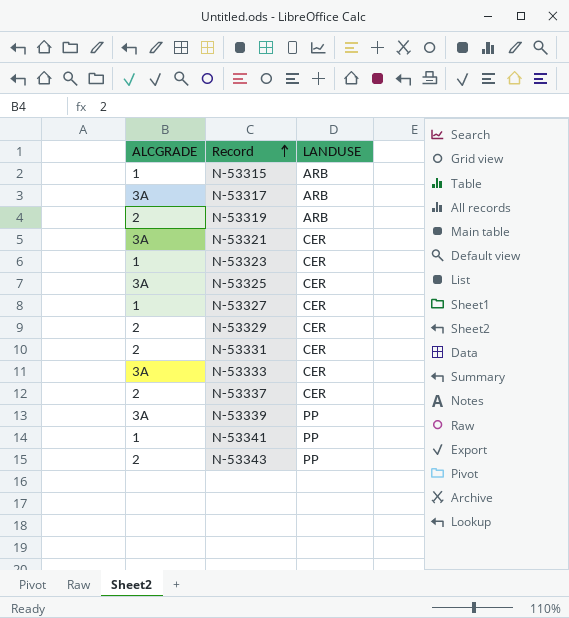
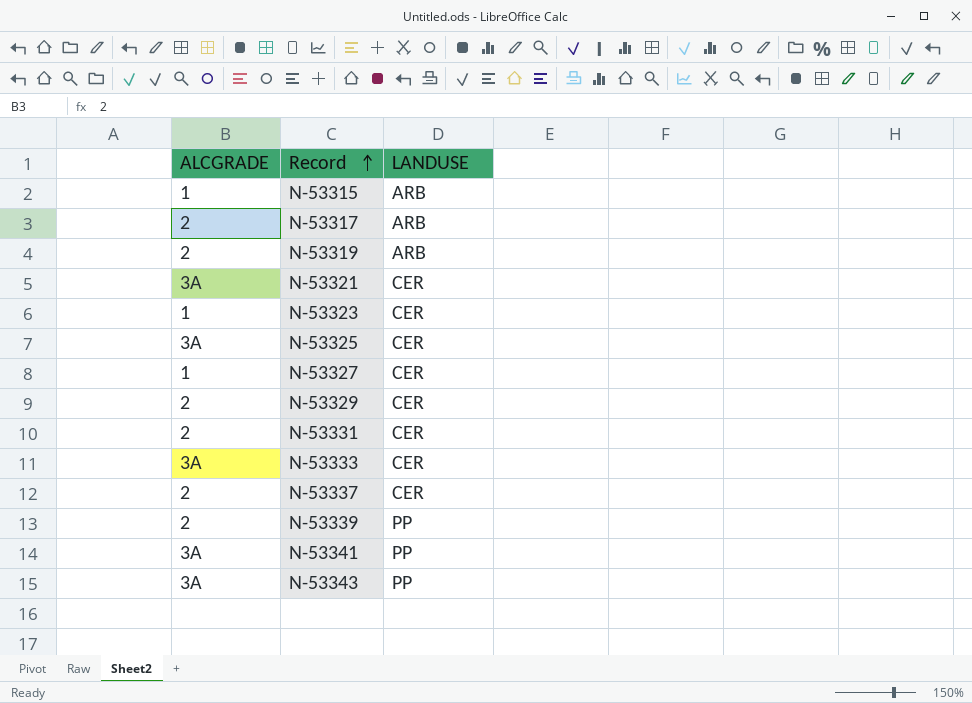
N-53317 | ALCGRADE: 3A -> 2
N-53339 | ALCGRADE: 3A -> 2
N-53341 | ALCGRADE: 1 -> 3A
N-53343 | ALCGRADE: 2 -> 3A

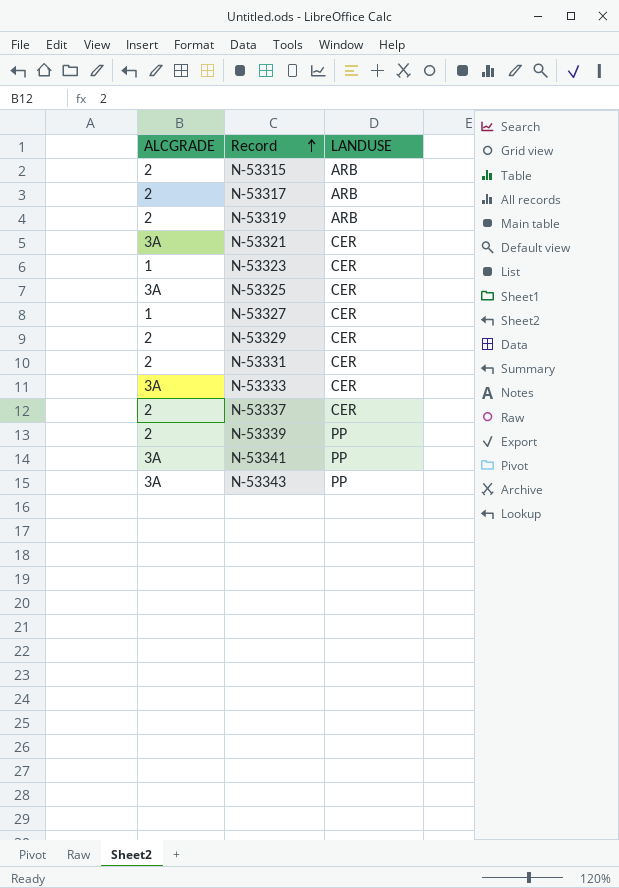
N-53315 | ALCGRADE: 1 -> 2

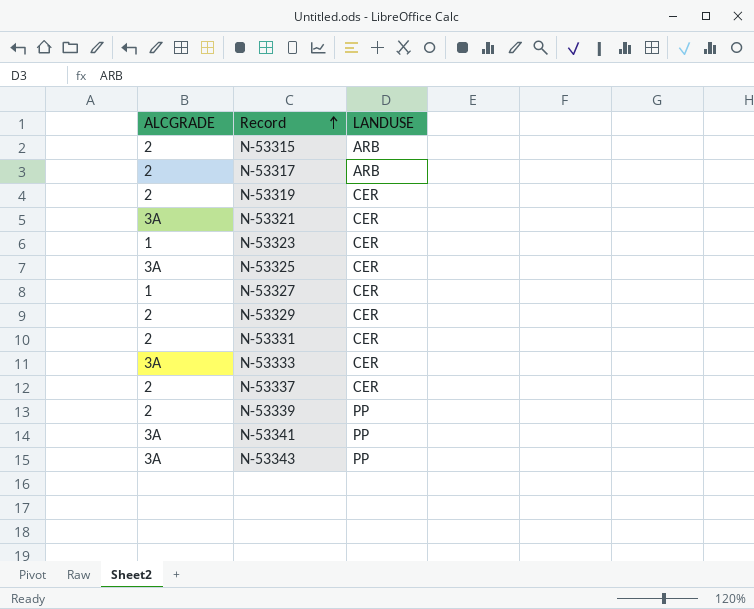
N-53319 | LANDUSE: ARB -> CER

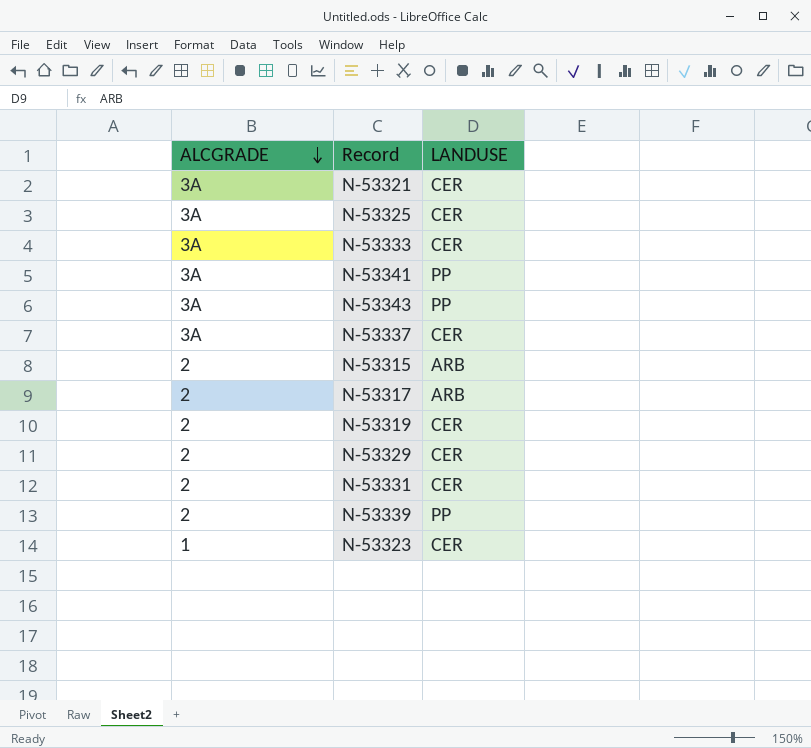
row order: Record ascending -> ALCGRADE descending
row N-53327: 1 | CER -> none
N-53337 | ALCGRADE: 2 -> 3A

